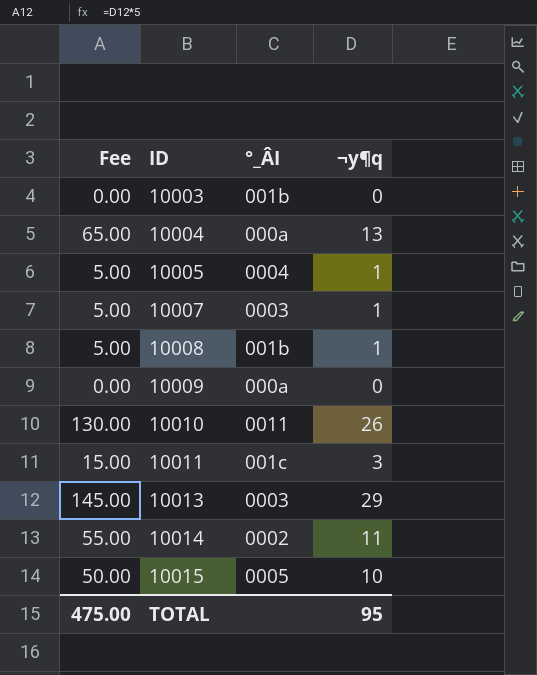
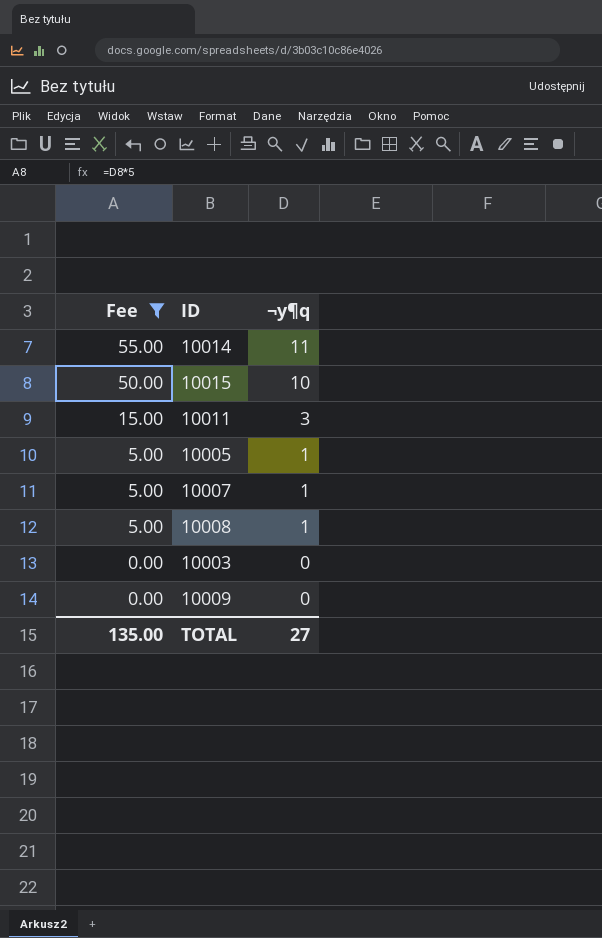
filter: none -> Fee <= 55.00
row order: ID ascending -> Fee descending
column °_ÂI | position: 3 -> none
TOTAL | Fee: 475.00 -> 135.00
TOTAL | ¬y¶q: 95 -> 27

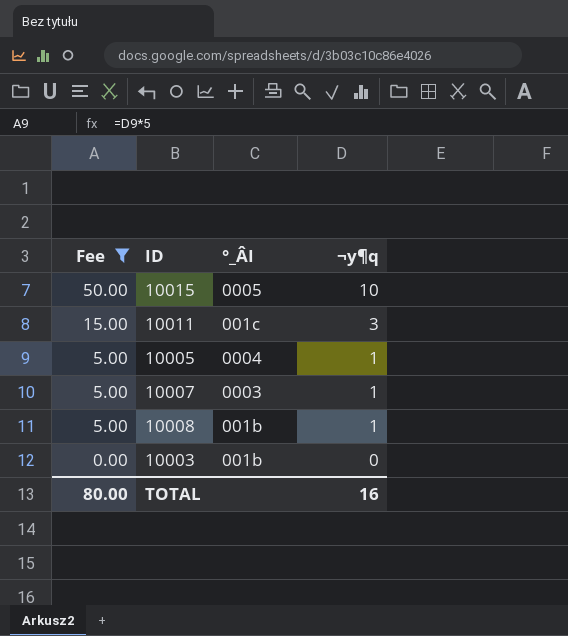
column °_ÂI | position: none -> 3
row 10014: 55.00 | 11 -> none
row 10009: 0.00 | 0 -> none
TOTAL | Fee: 135.00 -> 80.00
TOTAL | ¬y¶q: 27 -> 16

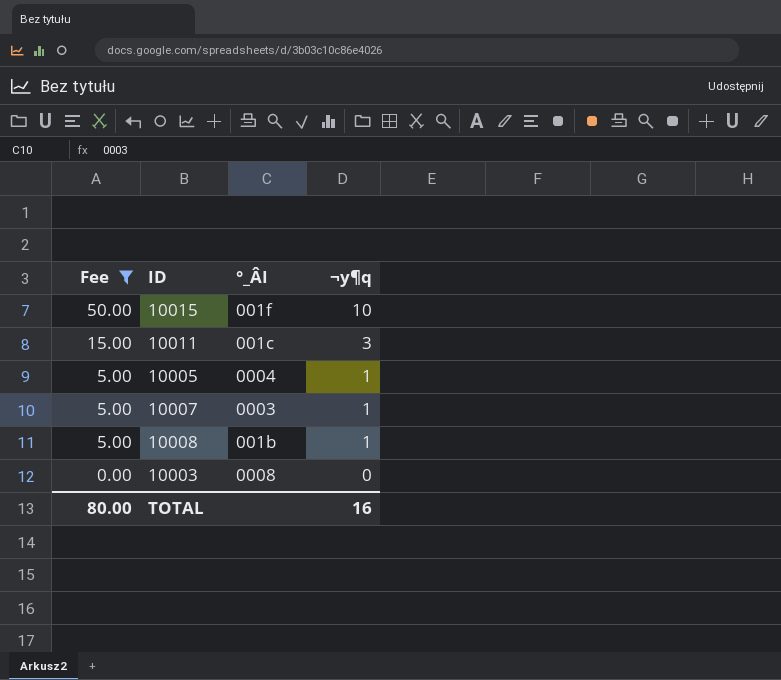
10015 | °_ÂI: 0005 -> 001f
10003 | °_ÂI: 001b -> 0008

